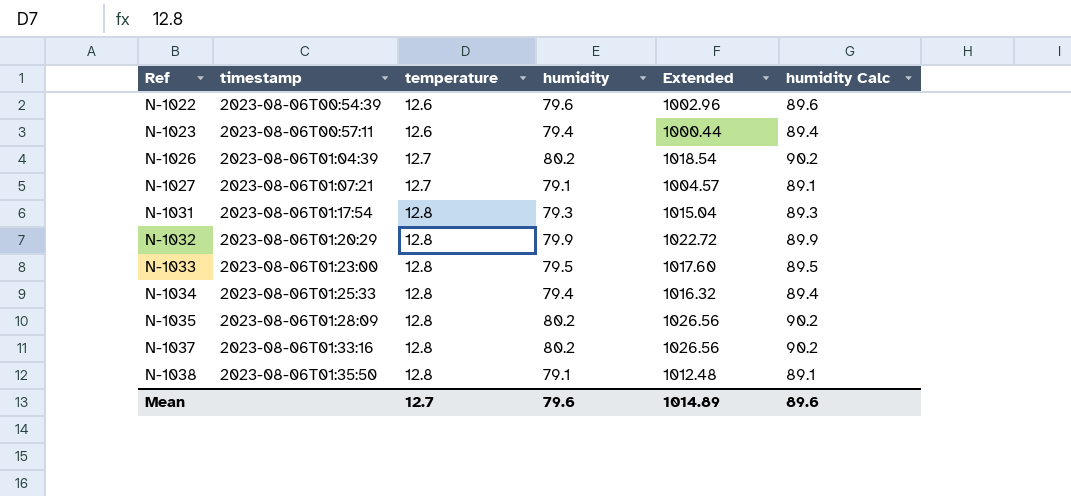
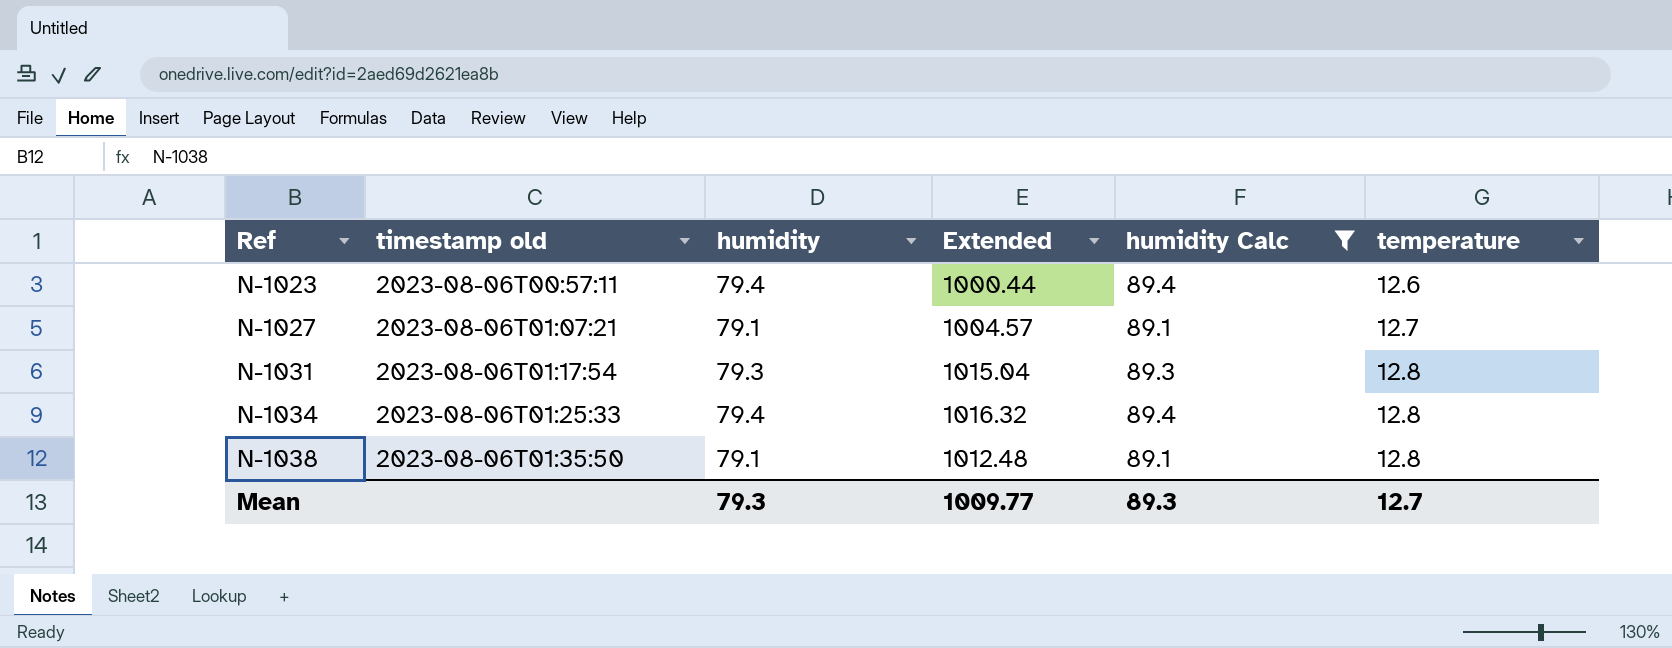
filter: none -> humidity Calc <= 89.4
column name: timestamp -> timestamp old
column temperature | position: 3 -> 6
Mean | humidity: 79.6 -> 79.3
Mean | Extended: 1014.89 -> 1009.77
Mean | humidity Calc: 89.6 -> 89.3

